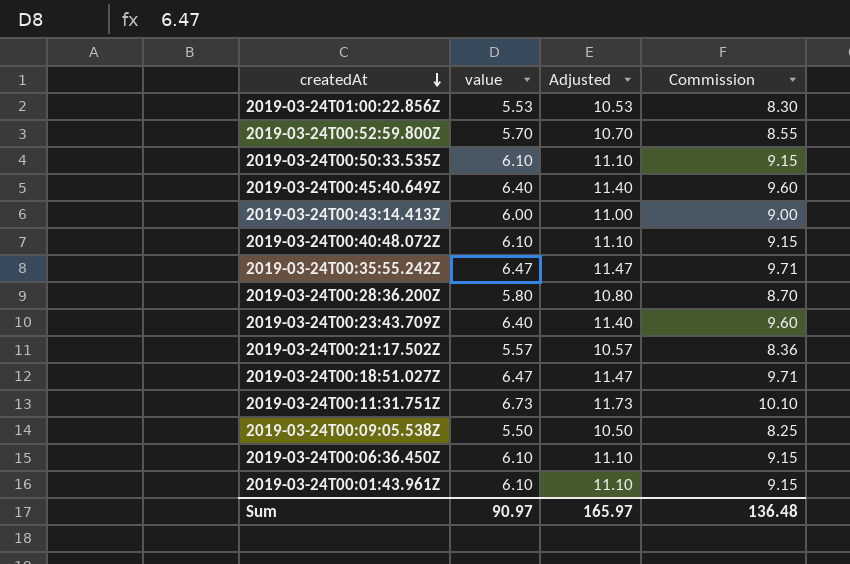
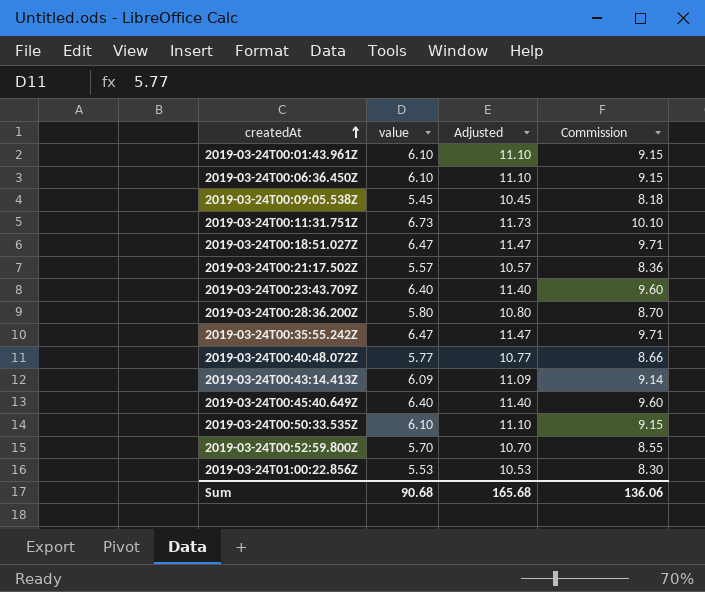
row order: createdAt descending -> createdAt ascending
2019-03-24T00:09:05.538Z | value: 5.50 -> 5.45
2019-03-24T00:09:05.538Z | Adjusted: 10.50 -> 10.45
2019-03-24T00:09:05.538Z | Commission: 8.25 -> 8.18
2019-03-24T00:40:48.072Z | value: 6.10 -> 5.77
2019-03-24T00:40:48.072Z | Adjusted: 11.10 -> 10.77
2019-03-24T00:40:48.072Z | Commission: 9.15 -> 8.66
2019-03-24T00:43:14.413Z | value: 6.00 -> 6.09
2019-03-24T00:43:14.413Z | Adjusted: 11.00 -> 11.09
2019-03-24T00:43:14.413Z | Commission: 9.00 -> 9.14
Sum | value: 90.97 -> 90.68
Sum | Adjusted: 165.97 -> 165.68
Sum | Commission: 136.48 -> 136.06

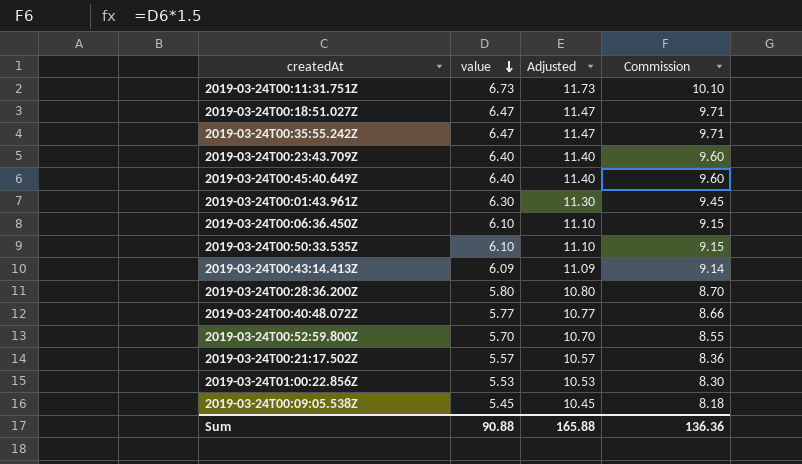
row order: createdAt ascending -> value descending
2019-03-24T00:01:43.961Z | value: 6.10 -> 6.30
2019-03-24T00:01:43.961Z | Adjusted: 11.10 -> 11.30
2019-03-24T00:01:43.961Z | Commission: 9.15 -> 9.45
Sum | value: 90.68 -> 90.88
Sum | Adjusted: 165.68 -> 165.88
Sum | Commission: 136.06 -> 136.36

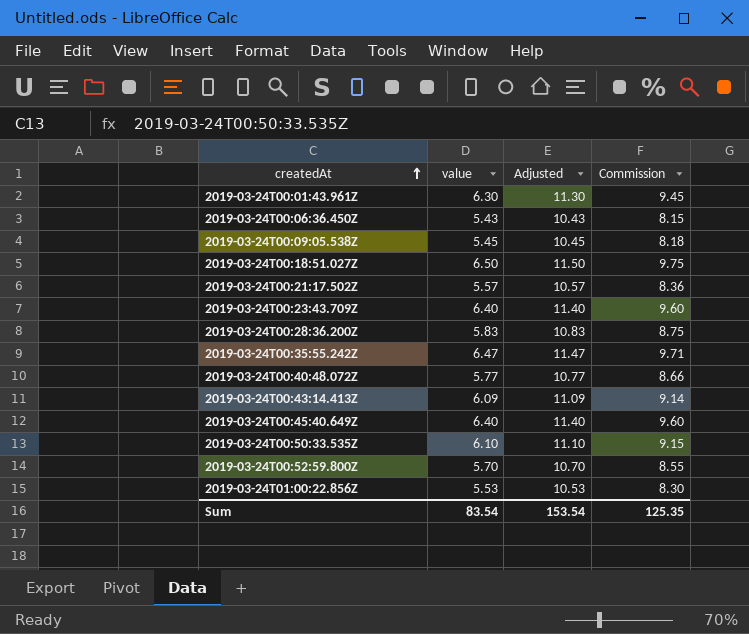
row order: value descending -> createdAt ascending
row 2019-03-24T00:11:31.751Z: 6.73 | 11.73 | 10.10 -> none
2019-03-24T00:06:36.450Z | value: 6.10 -> 5.43
2019-03-24T00:06:36.450Z | Adjusted: 11.10 -> 10.43
2019-03-24T00:06:36.450Z | Commission: 9.15 -> 8.15
2019-03-24T00:18:51.027Z | value: 6.47 -> 6.50
2019-03-24T00:18:51.027Z | Adjusted: 11.47 -> 11.50
2019-03-24T00:18:51.027Z | Commission: 9.71 -> 9.75
2019-03-24T00:28:36.200Z | value: 5.80 -> 5.83
2019-03-24T00:28:36.200Z | Adjusted: 10.80 -> 10.83
2019-03-24T00:28:36.200Z | Commission: 8.70 -> 8.75
Sum | value: 90.88 -> 83.54
Sum | Adjusted: 165.88 -> 153.54
Sum | Commission: 136.36 -> 125.35

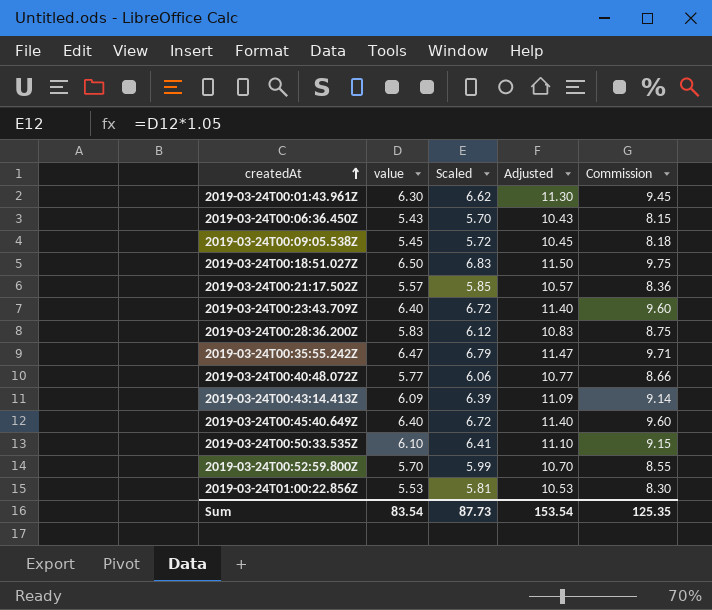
column Scaled | formula: none -> [value] * 1.05

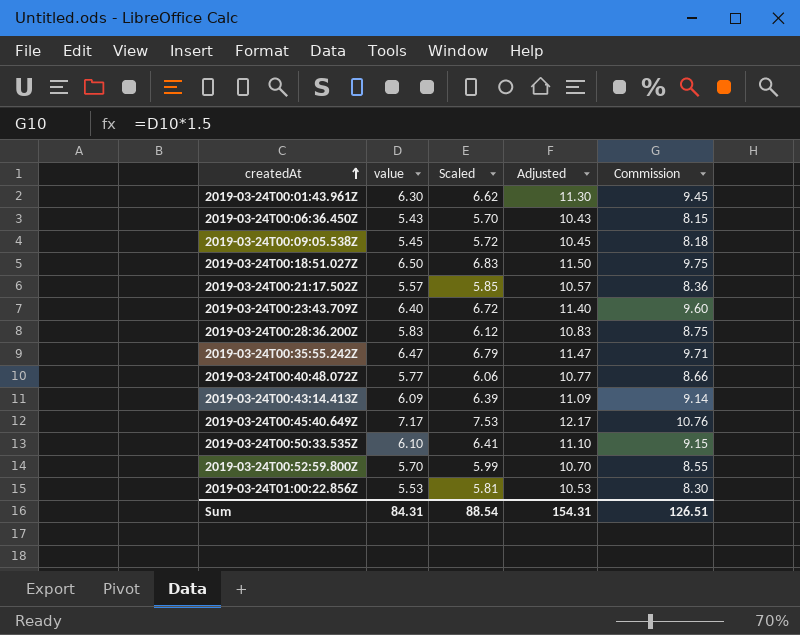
2019-03-24T00:45:40.649Z | value: 6.40 -> 7.17
2019-03-24T00:45:40.649Z | Scaled: 6.72 -> 7.53
2019-03-24T00:45:40.649Z | Adjusted: 11.40 -> 12.17
2019-03-24T00:45:40.649Z | Commission: 9.60 -> 10.76
Sum | value: 83.54 -> 84.31
Sum | Scaled: 87.73 -> 88.54
Sum | Adjusted: 153.54 -> 154.31
Sum | Commission: 125.35 -> 126.51

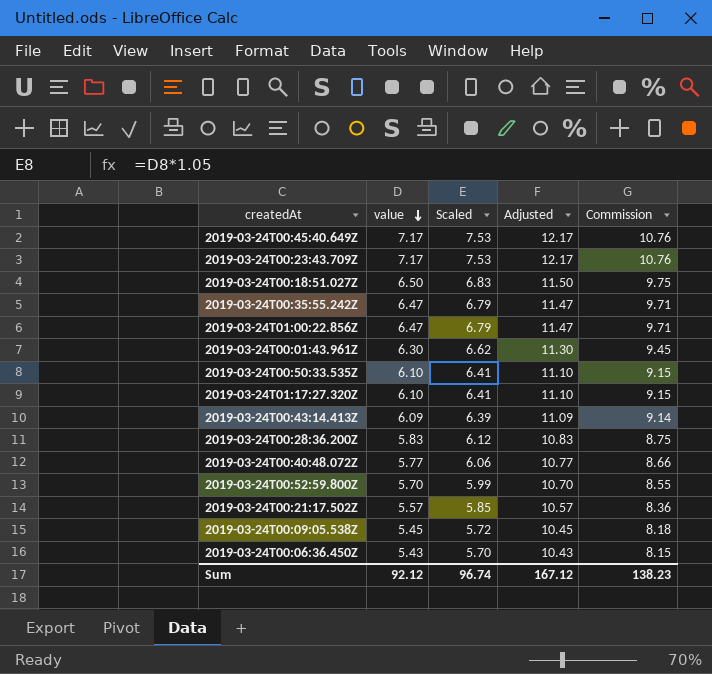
row order: createdAt ascending -> value descending
2019-03-24T00:23:43.709Z | value: 6.40 -> 7.17
2019-03-24T00:23:43.709Z | Scaled: 6.72 -> 7.53
2019-03-24T00:23:43.709Z | Adjusted: 11.40 -> 12.17
2019-03-24T00:23:43.709Z | Commission: 9.60 -> 10.76
2019-03-24T01:00:22.856Z | value: 5.53 -> 6.47
2019-03-24T01:00:22.856Z | Scaled: 5.81 -> 6.79
2019-03-24T01:00:22.856Z | Adjusted: 10.53 -> 11.47
2019-03-24T01:00:22.856Z | Commission: 8.30 -> 9.71
row 2019-03-24T01:17:27.320Z: none -> 6.10 | 6.41 | 11.10 | 9.15
Sum | value: 84.31 -> 92.12
Sum | Scaled: 88.54 -> 96.74
Sum | Adjusted: 154.31 -> 167.12
Sum | Commission: 126.51 -> 138.23

